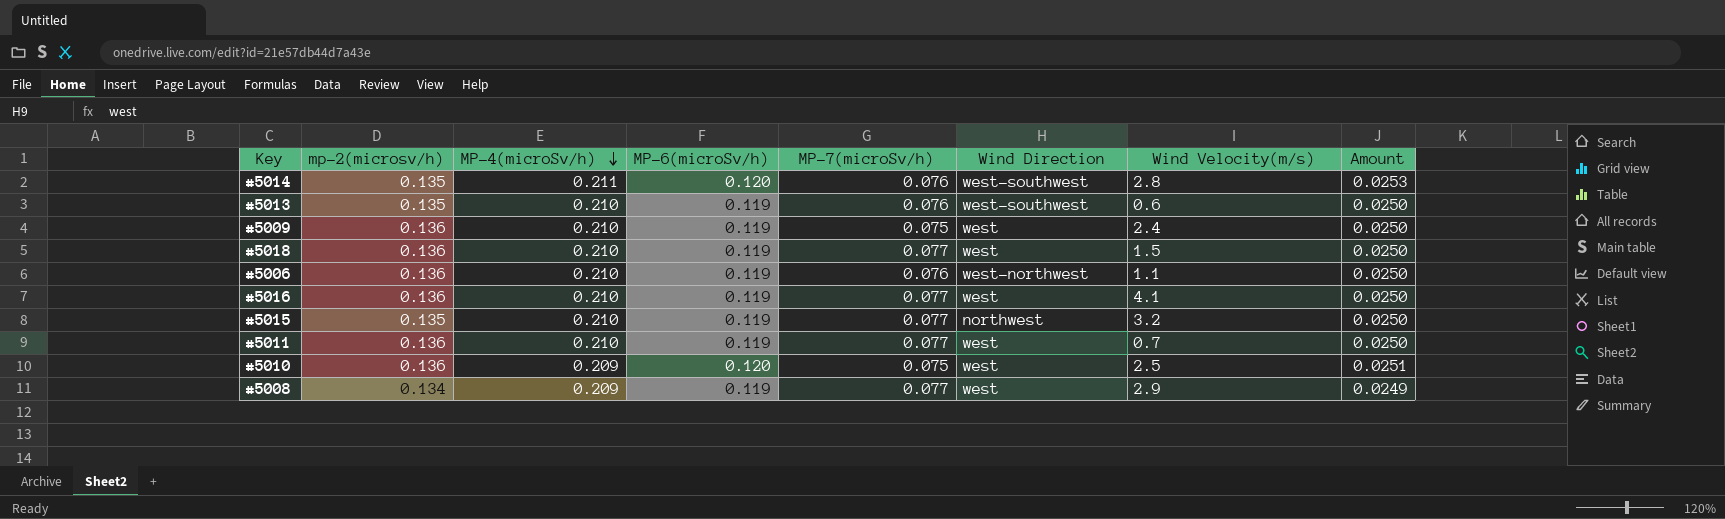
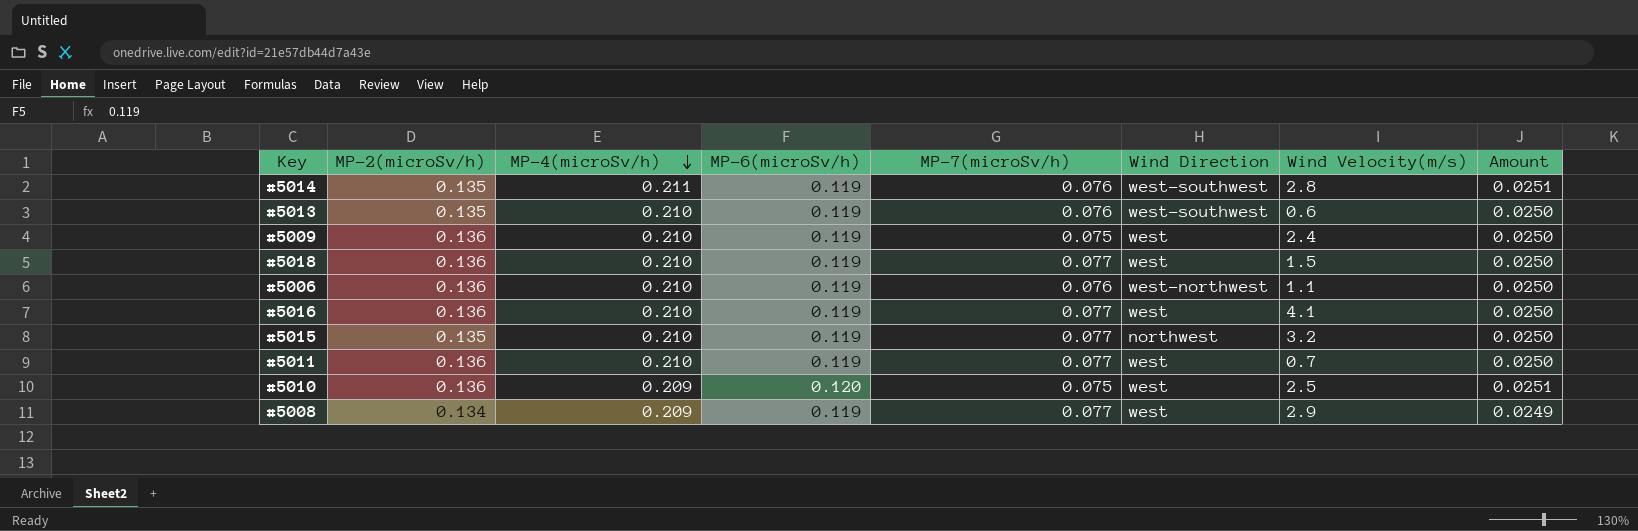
column name: mp-2(microsv/h) -> MP-2(microSv/h)
#5014 | MP-6(microSv/h): 0.120 -> 0.119
#5014 | Amount: 0.0253 -> 0.0251

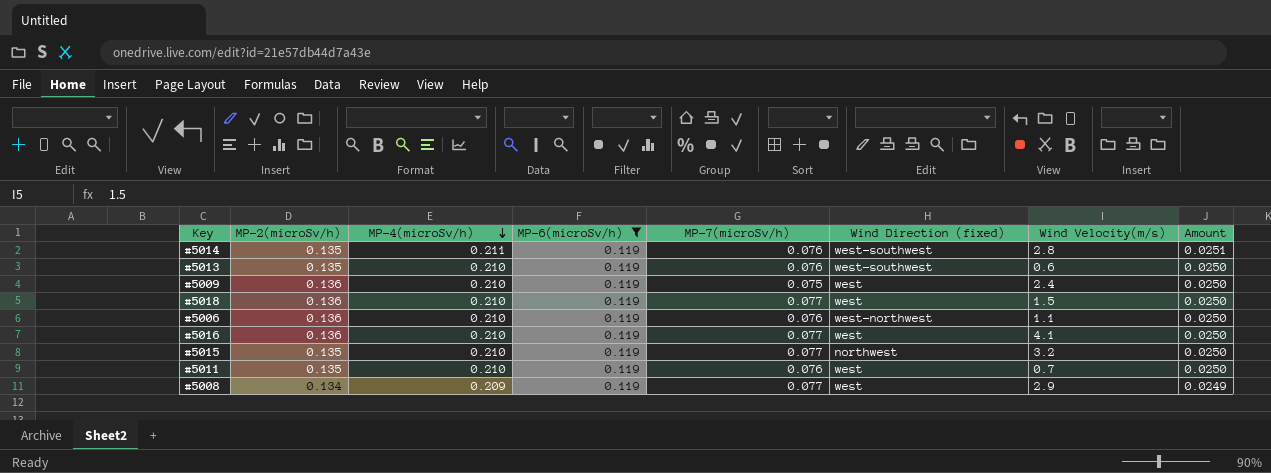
filter: none -> MP-6(microSv/h) = 0.119
column name: Wind Direction -> Wind Direction (fixed)
#5011 | MP-2(microSv/h): 0.136 -> 0.135
#5011 | MP-7(microSv/h): 0.077 -> 0.076

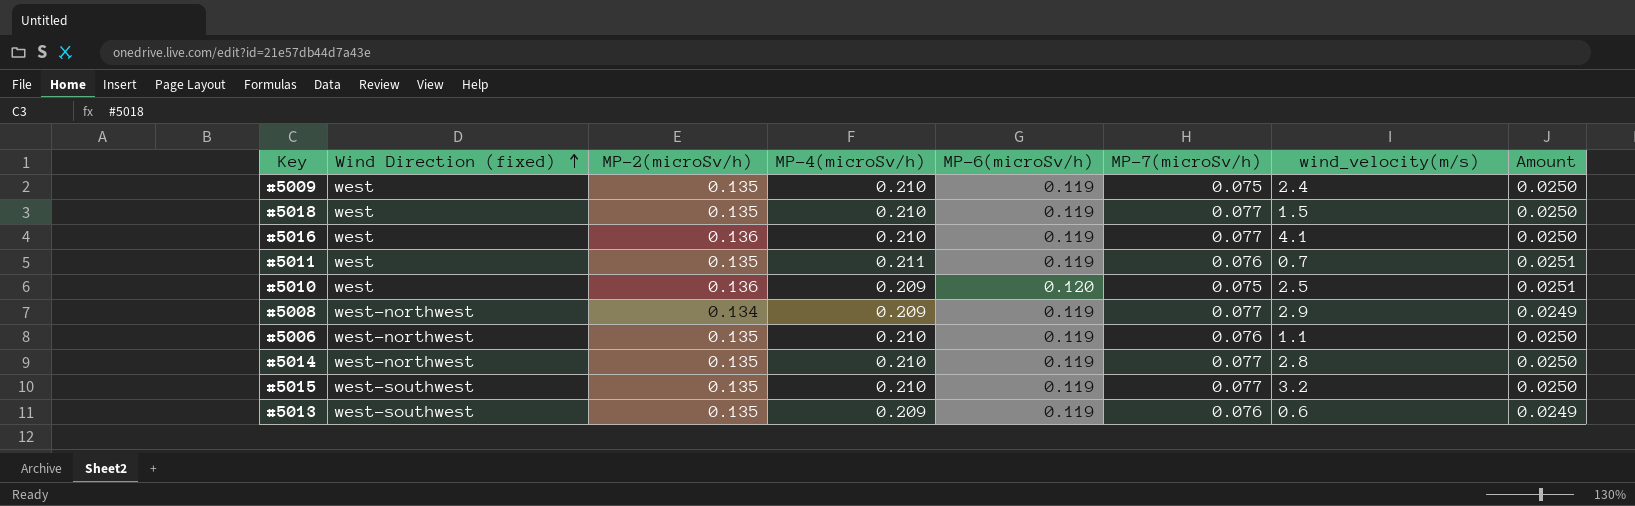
filter: MP-6(microSv/h) = 0.119 -> none
row order: MP-4(microSv/h) descending -> Wind Direction (fixed) ascending
column Wind Direction (fixed) | position: 6 -> 2
column name: Wind Velocity(m/s) -> wind_velocity(m/s)
#5009 | MP-2(microSv/h): 0.136 -> 0.135
#5018 | MP-2(microSv/h): 0.136 -> 0.135
#5011 | MP-4(microSv/h): 0.210 -> 0.211
#5011 | Amount: 0.0250 -> 0.0251
#5008 | Wind Direction (fixed): west -> west-northwest
#5006 | MP-2(microSv/h): 0.136 -> 0.135
#5014 | Wind Direction (fixed): west-southwest -> west-northwest
#5014 | MP-4(microSv/h): 0.211 -> 0.210
#5014 | MP-7(microSv/h): 0.076 -> 0.077
#5014 | Amount: 0.0251 -> 0.0250
#5015 | Wind Direction (fixed): northwest -> west-southwest
#5013 | MP-4(microSv/h): 0.210 -> 0.209
#5013 | Amount: 0.0250 -> 0.0249

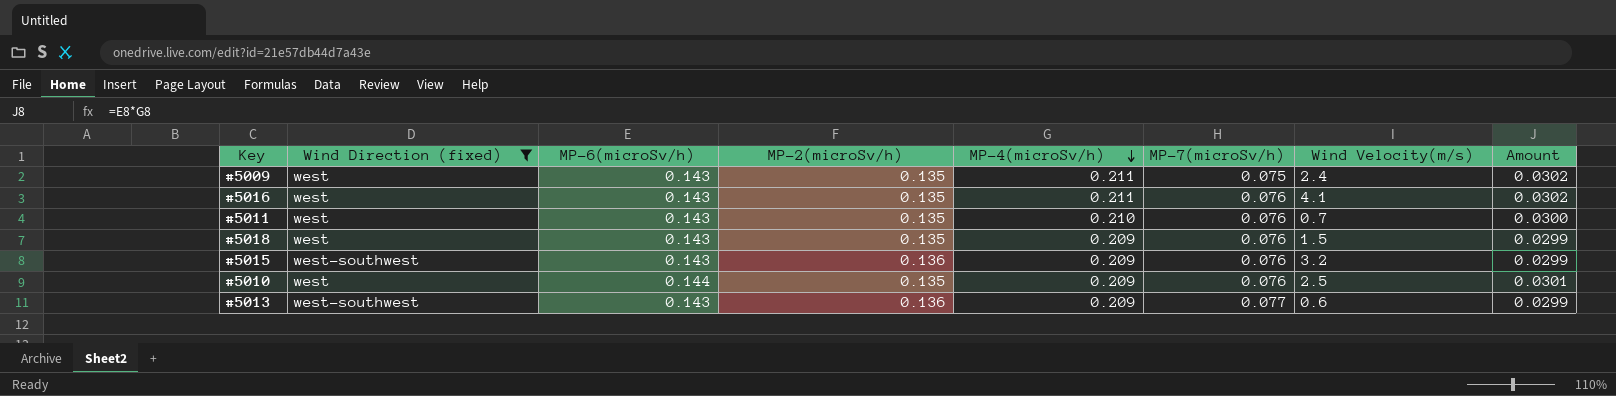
filter: none -> Wind Direction (fixed) != west-northwest
row order: Wind Direction (fixed) ascending -> MP-4(microSv/h) descending
column MP-6(microSv/h) | position: 5 -> 3
column name: wind_velocity(m/s) -> Wind Velocity(m/s)
#5009 | MP-6(microSv/h): 0.119 -> 0.143
#5009 | MP-4(microSv/h): 0.210 -> 0.211
#5009 | Amount: 0.0250 -> 0.0302
#5016 | MP-6(microSv/h): 0.119 -> 0.143
#5016 | MP-2(microSv/h): 0.136 -> 0.135
#5016 | MP-4(microSv/h): 0.210 -> 0.211
#5016 | MP-7(microSv/h): 0.077 -> 0.076
#5016 | Amount: 0.0250 -> 0.0302
#5011 | MP-6(microSv/h): 0.119 -> 0.143
#5011 | MP-4(microSv/h): 0.211 -> 0.210
#5011 | Amount: 0.0251 -> 0.0300
#5018 | MP-6(microSv/h): 0.119 -> 0.143
#5018 | MP-4(microSv/h): 0.210 -> 0.209
#5018 | MP-7(microSv/h): 0.077 -> 0.076
#5018 | Amount: 0.0250 -> 0.0299
#5015 | MP-6(microSv/h): 0.119 -> 0.143
#5015 | MP-2(microSv/h): 0.135 -> 0.136
#5015 | MP-4(microSv/h): 0.210 -> 0.209
#5015 | MP-7(microSv/h): 0.077 -> 0.076
#5015 | Amount: 0.0250 -> 0.0299
#5010 | MP-6(microSv/h): 0.120 -> 0.144
#5010 | MP-2(microSv/h): 0.136 -> 0.135
#5010 | MP-7(microSv/h): 0.075 -> 0.076
#5010 | Amount: 0.0251 -> 0.0301
#5013 | MP-6(microSv/h): 0.119 -> 0.143
#5013 | MP-2(microSv/h): 0.135 -> 0.136
#5013 | MP-7(microSv/h): 0.076 -> 0.077
#5013 | Amount: 0.0249 -> 0.0299

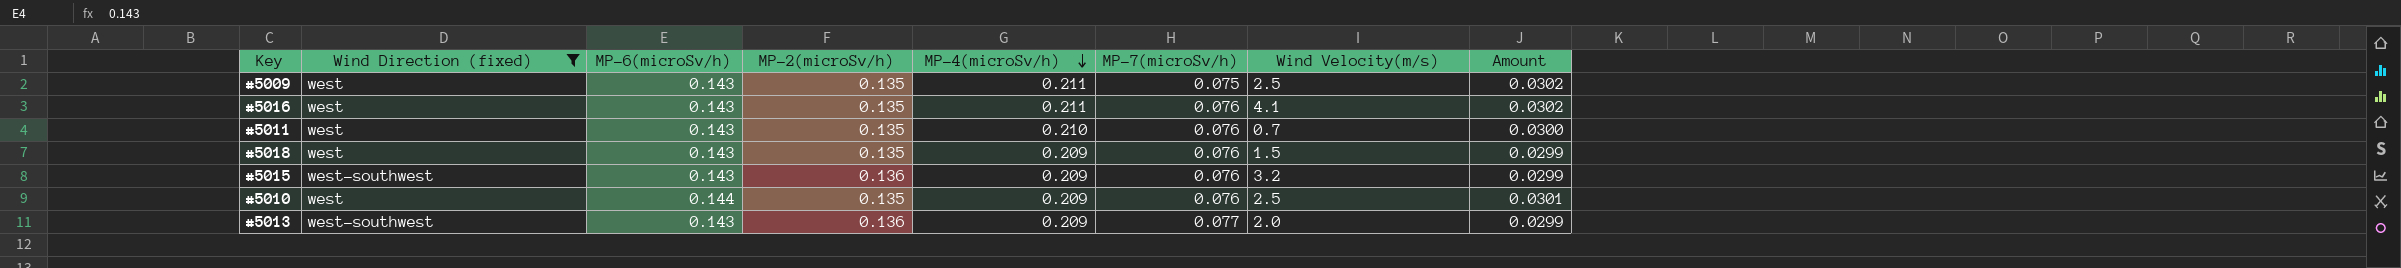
#5009 | Wind Velocity(m/s): 2.4 -> 2.5
#5013 | Wind Velocity(m/s): 0.6 -> 2.0

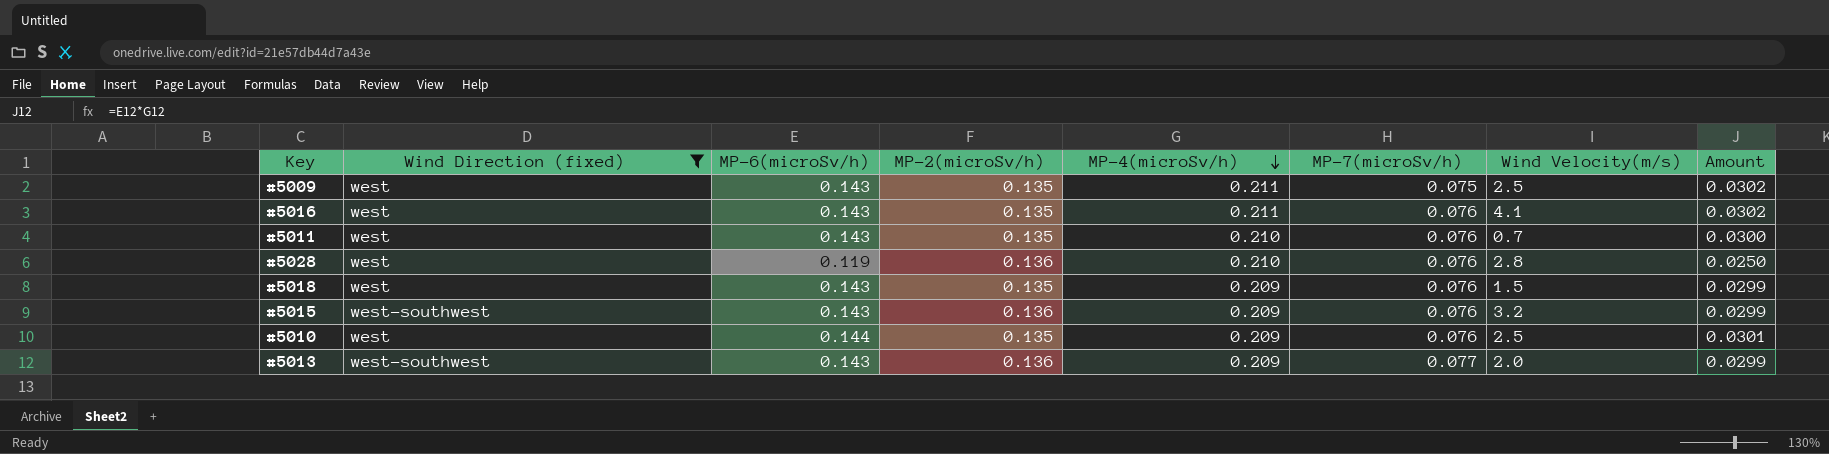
row #5028: none -> west | 0.119 | 0.136 | 0.210 | 0.076 | 2.8 | 0.0250

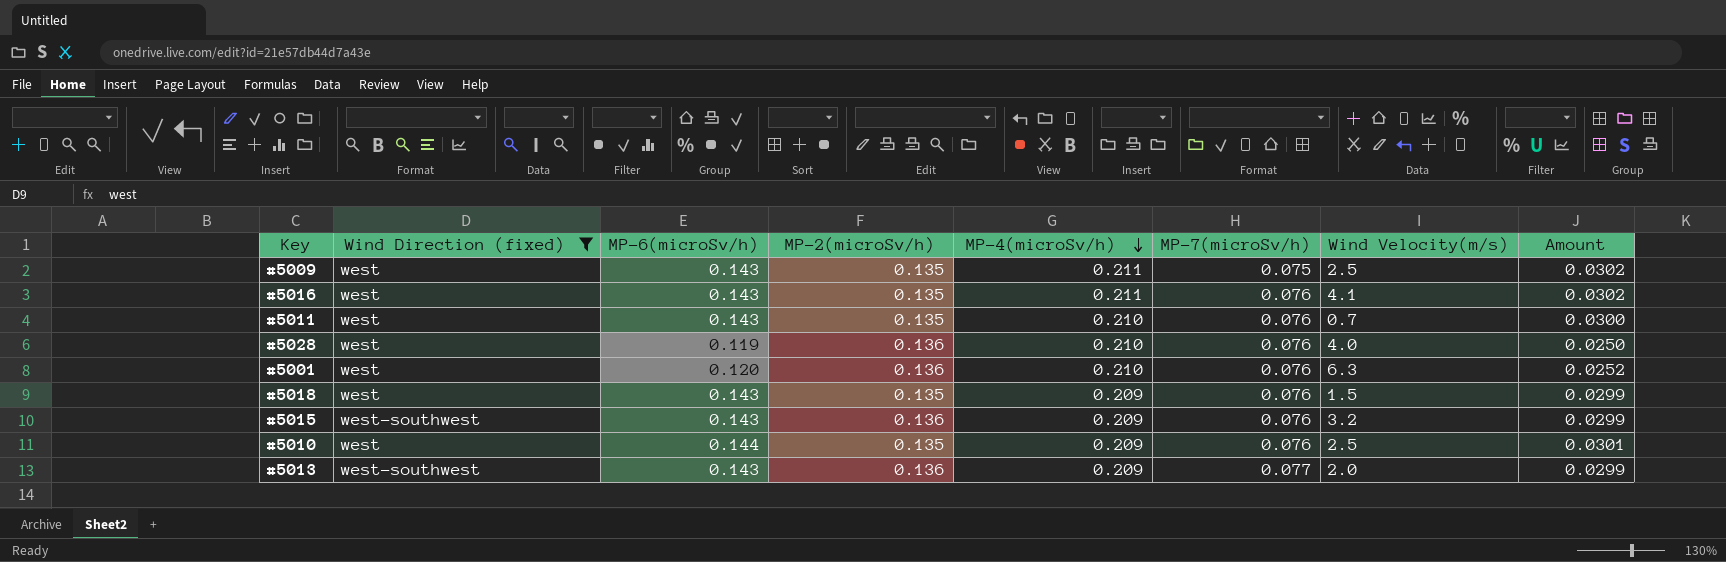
#5028 | Wind Velocity(m/s): 2.8 -> 4.0
row #5001: none -> west | 0.120 | 0.136 | 0.210 | 0.076 | 6.3 | 0.0252

